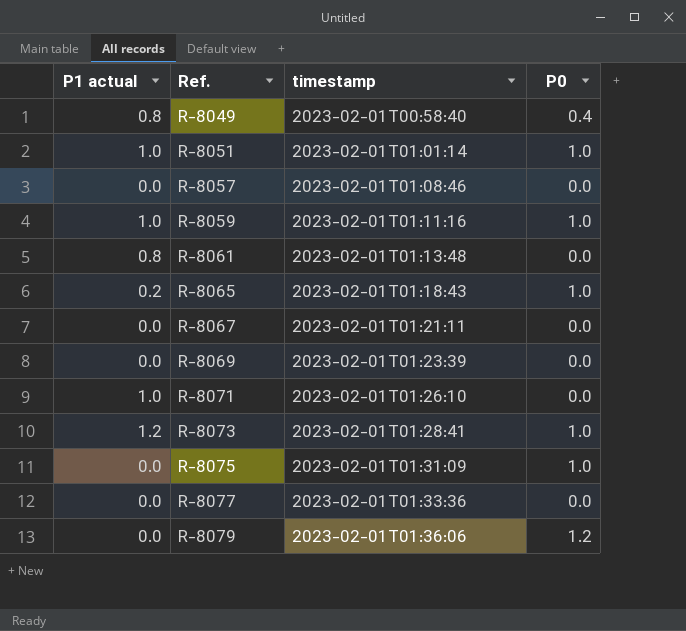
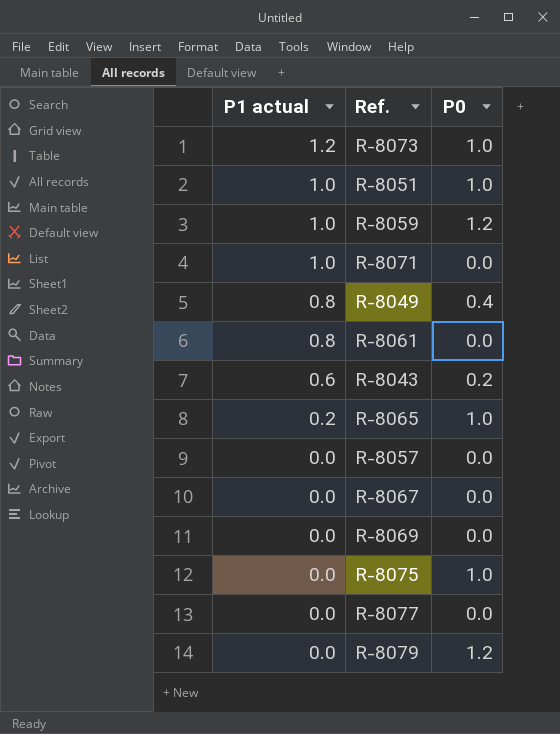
row order: Ref. ascending -> P1 actual descending
column timestamp | position: 3 -> none
R-8059 | P0: 1.0 -> 1.2
row R-8043: none -> 0.6 | 0.2

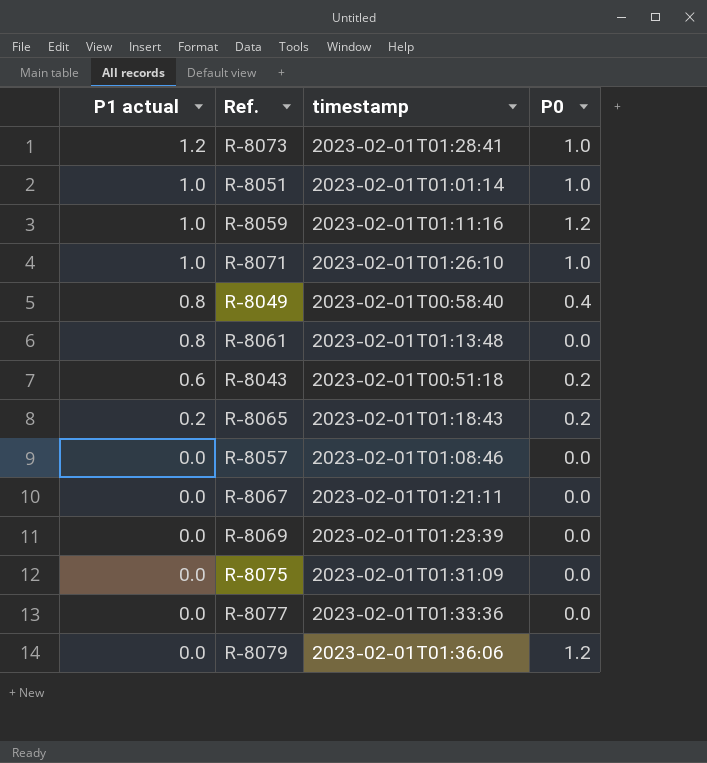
column timestamp | position: none -> 3
R-8071 | P0: 0.0 -> 1.0
R-8065 | P0: 1.0 -> 0.2
R-8075 | P0: 1.0 -> 0.0

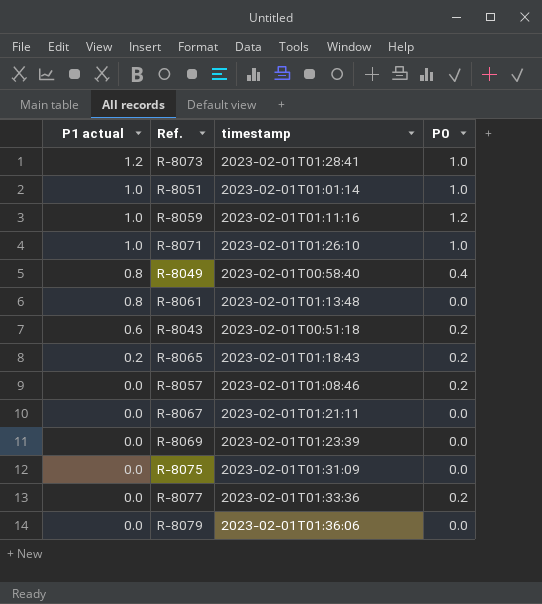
R-8057 | P0: 0.0 -> 0.2
R-8077 | P0: 0.0 -> 0.2
R-8079 | P0: 1.2 -> 0.0

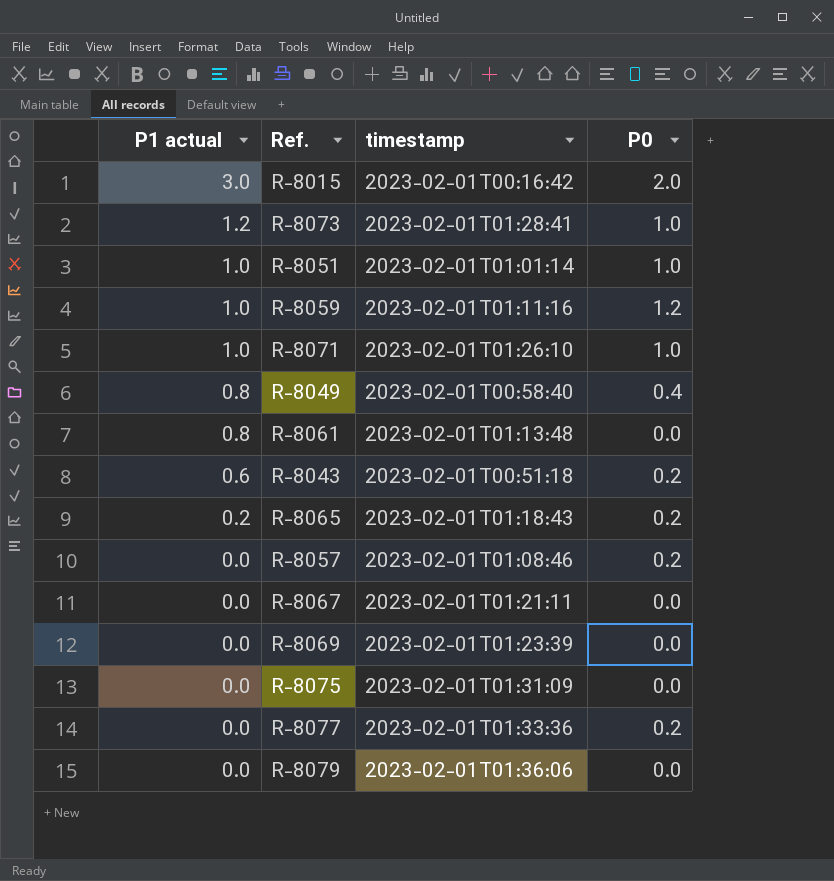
row R-8015: none -> 3.0 | 2023-02-01T00:16:42 | 2.0

